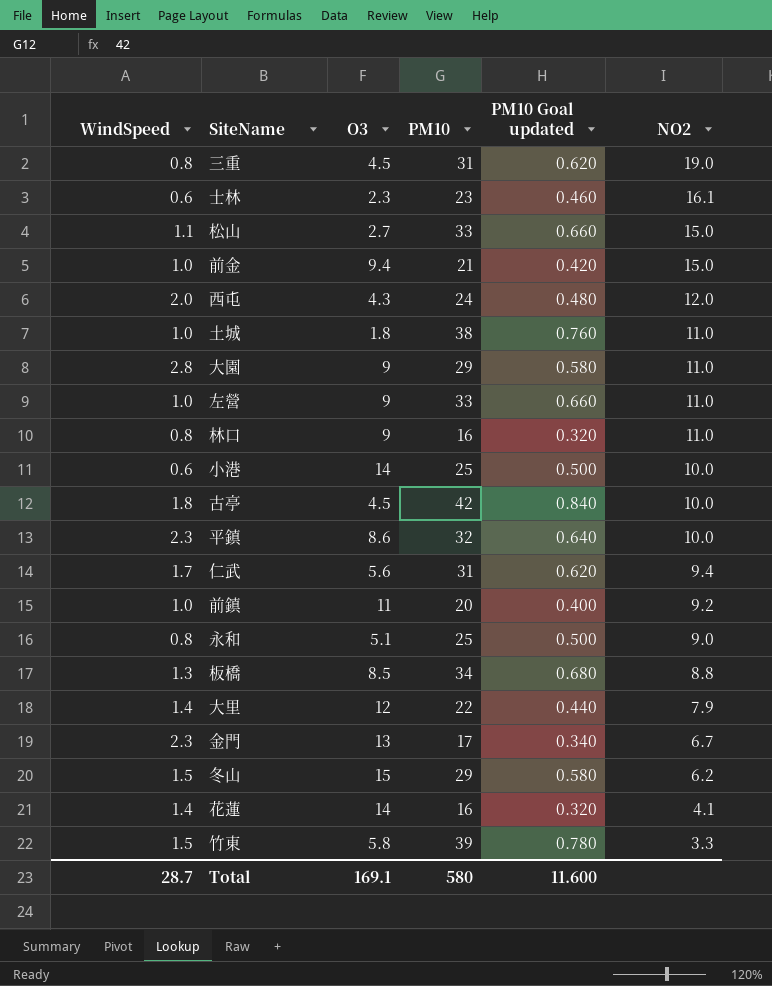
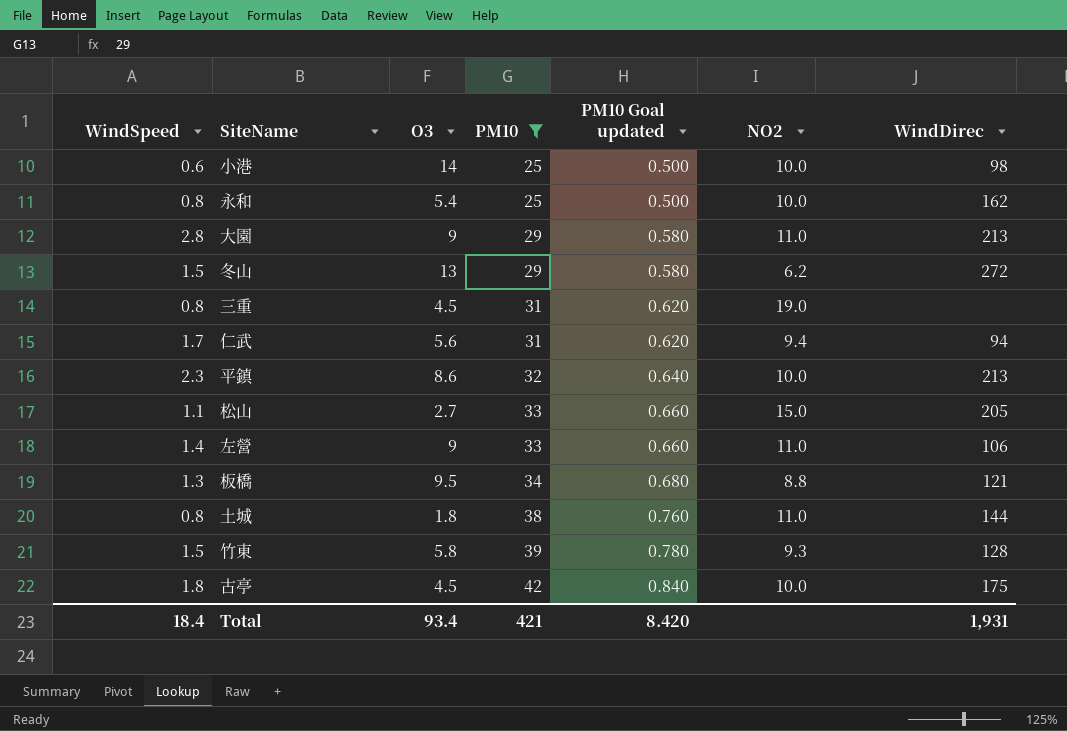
filter: none -> PM10 >= 25
row order: NO2 descending -> PM10 ascending
column WindDirec | position: none -> 7
永和 | O3: 5.1 -> 5.4
永和 | NO2: 9.0 -> 10.0
冬山 | O3: 15 -> 13
左營 | WindSpeed: 1.0 -> 1.4
板橋 | O3: 8.5 -> 9.5
土城 | WindSpeed: 1.0 -> 0.8
竹東 | NO2: 3.3 -> 9.3
Total | WindSpeed: 28.7 -> 18.4
Total | O3: 169.1 -> 93.4
Total | PM10: 580 -> 421
Total | PM10 Goal updated: 11.600 -> 8.420

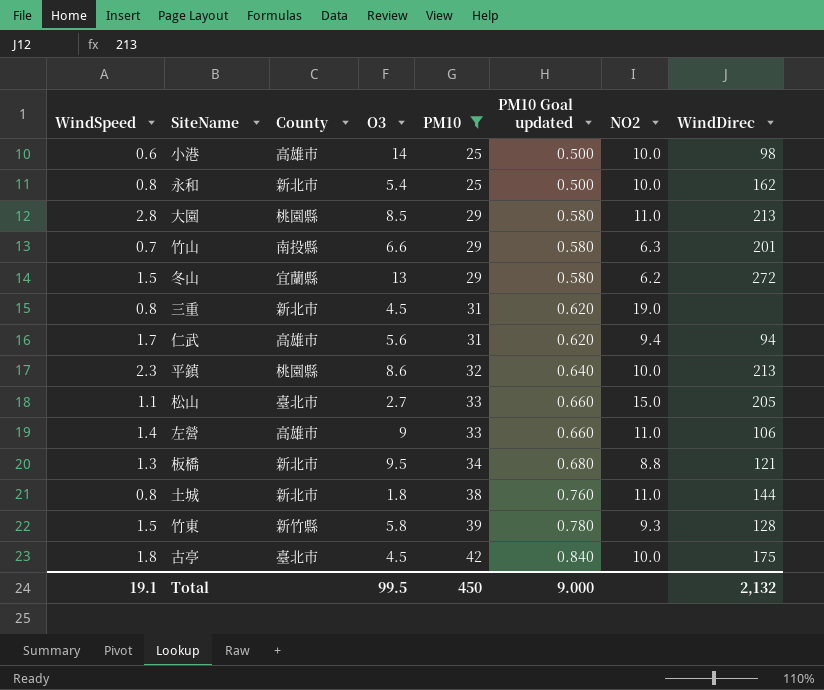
column County | position: none -> 3
大園 | O3: 9 -> 8.5
row 竹山: none -> 0.7 | 南投縣 | 6.6 | 29 | 0.580 | 6.3 | 201
Total | WindSpeed: 18.4 -> 19.1
Total | O3: 93.4 -> 99.5
Total | PM10: 421 -> 450
Total | PM10 Goal updated: 8.420 -> 9.000
Total | WindDirec: 1,931 -> 2,132

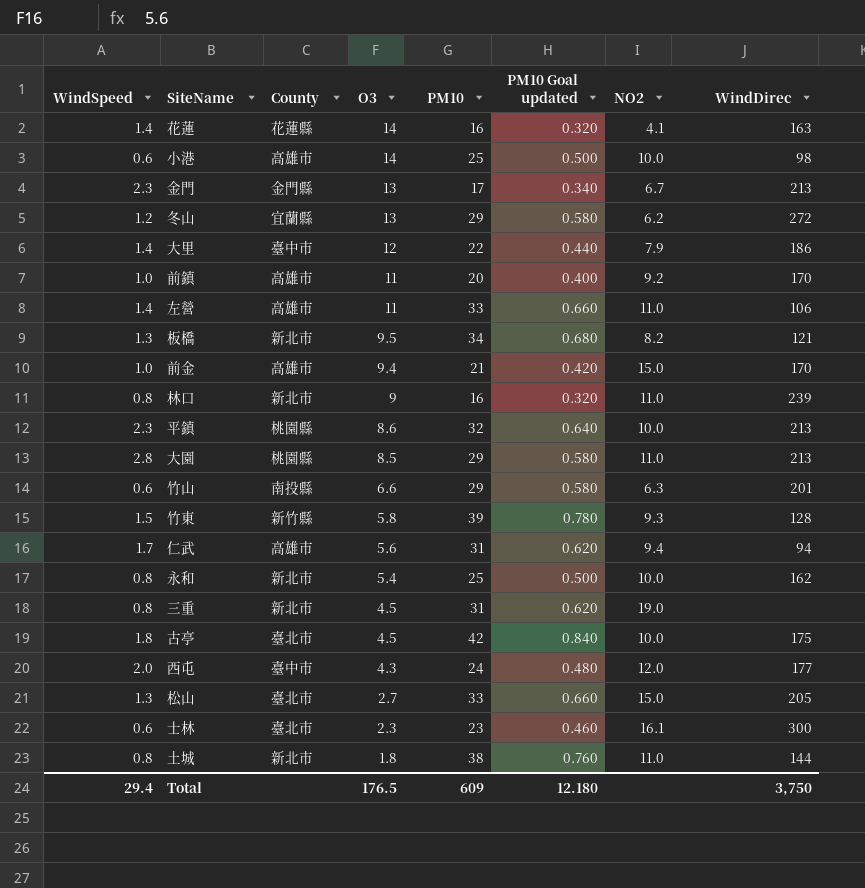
filter: PM10 >= 25 -> none
row order: PM10 ascending -> O3 descending
冬山 | WindSpeed: 1.5 -> 1.2
左營 | O3: 9 -> 11
板橋 | NO2: 8.8 -> 8.2
竹山 | WindSpeed: 0.7 -> 0.6
松山 | WindSpeed: 1.1 -> 1.3
Total | WindSpeed: 19.1 -> 29.4
Total | O3: 99.5 -> 176.5
Total | PM10: 450 -> 609
Total | PM10 Goal updated: 9.000 -> 12.180
Total | WindDirec: 2,132 -> 3,750

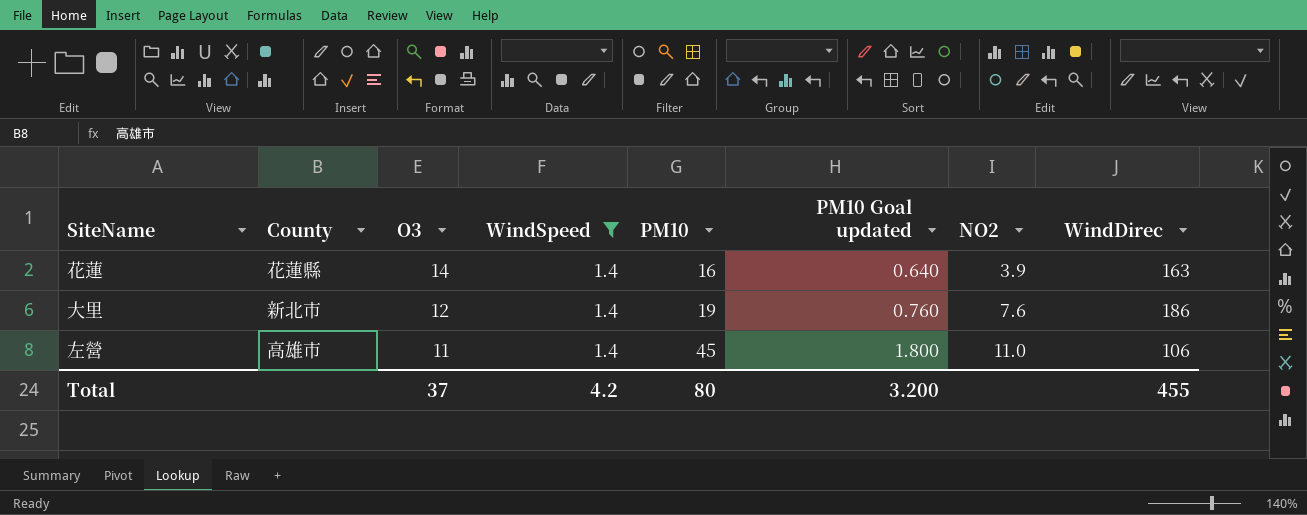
filter: none -> WindSpeed = 1.4
column WindSpeed | position: 1 -> 4
column PM10 Goal updated | formula: [PM10] * 0.02 -> [PM10] * 0.04
花蓮 | NO2: 4.1 -> 3.9
大里 | County: 臺中市 -> 新北市
大里 | PM10: 22 -> 19
大里 | NO2: 7.9 -> 7.6
左營 | PM10: 33 -> 45
Total | O3: 176.5 -> 37
Total | WindSpeed: 29.4 -> 4.2
Total | PM10: 609 -> 80
Total | PM10 Goal updated: 12.180 -> 3.200
Total | WindDirec: 3,750 -> 455

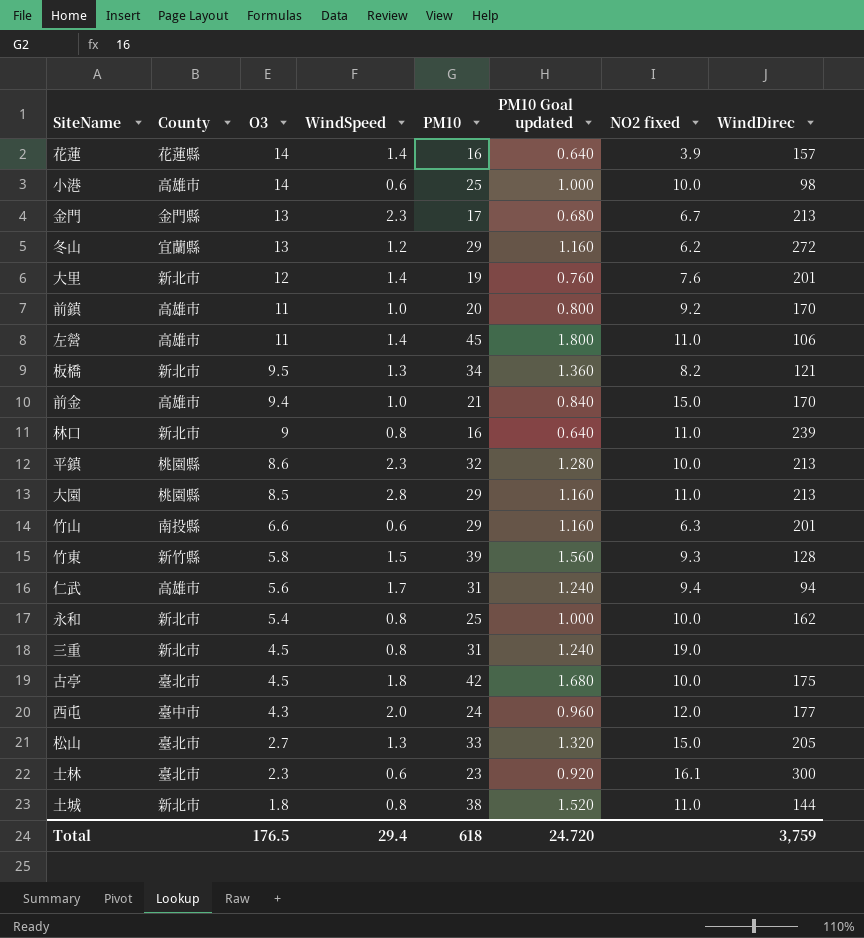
filter: WindSpeed = 1.4 -> none
column name: NO2 -> NO2 fixed
花蓮 | WindDirec: 163 -> 157
大里 | WindDirec: 186 -> 201
Total | O3: 37 -> 176.5
Total | WindSpeed: 4.2 -> 29.4
Total | PM10: 80 -> 618
Total | PM10 Goal updated: 3.200 -> 24.720
Total | WindDirec: 455 -> 3,759

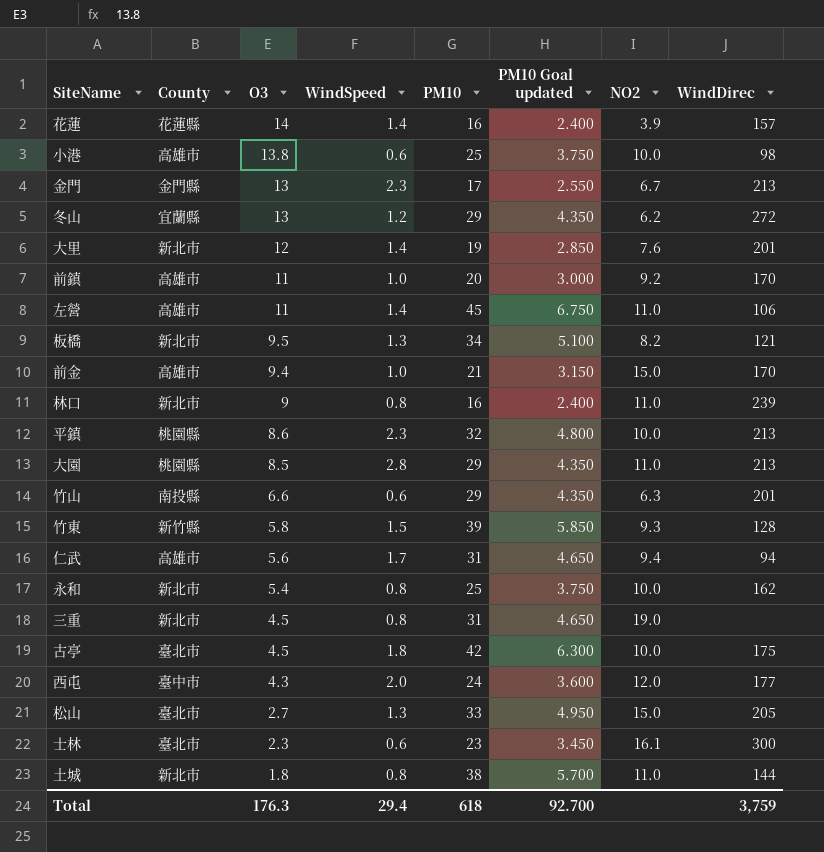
column PM10 Goal updated | formula: [PM10] * 0.04 -> [PM10] * 0.15
column name: NO2 fixed -> NO2
小港 | O3: 14 -> 13.8
Total | O3: 176.5 -> 176.3
Total | PM10 Goal updated: 24.720 -> 92.700

